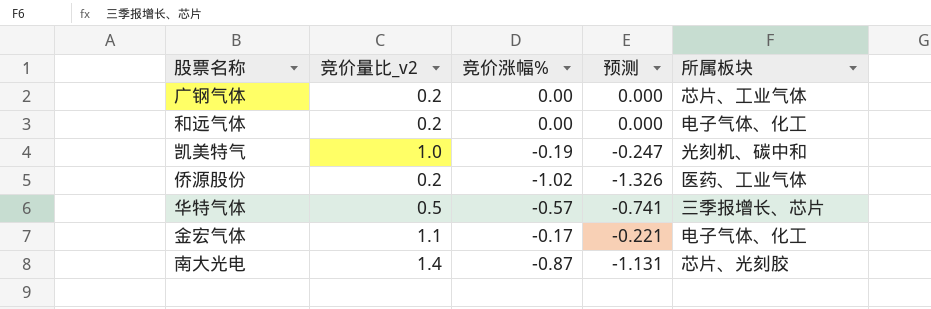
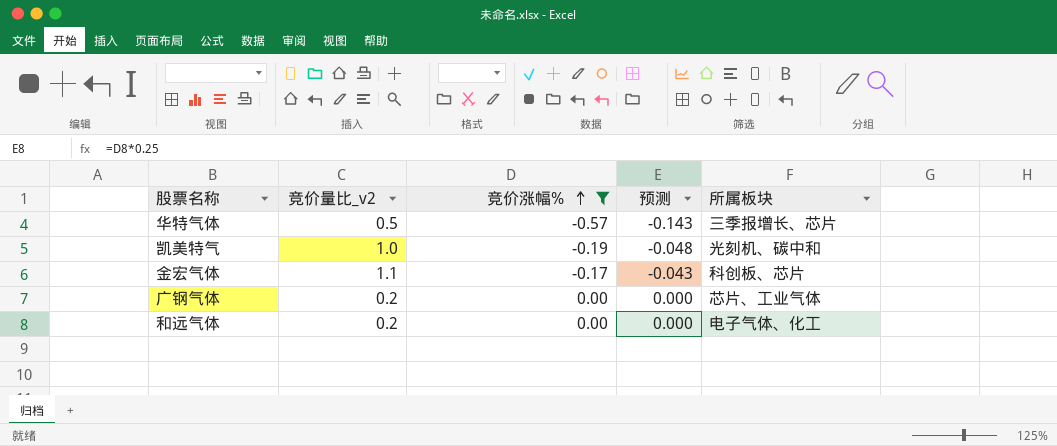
filter: none -> 竞价涨幅% >= -0.57
row order: none -> 竞价涨幅% ascending
column 预测 | formula: [竞价涨幅%] * 1.3 -> [竞价涨幅%] * 0.25
金宏气体 | 所属板块: 电子气体、化工 -> 科创板、芯片

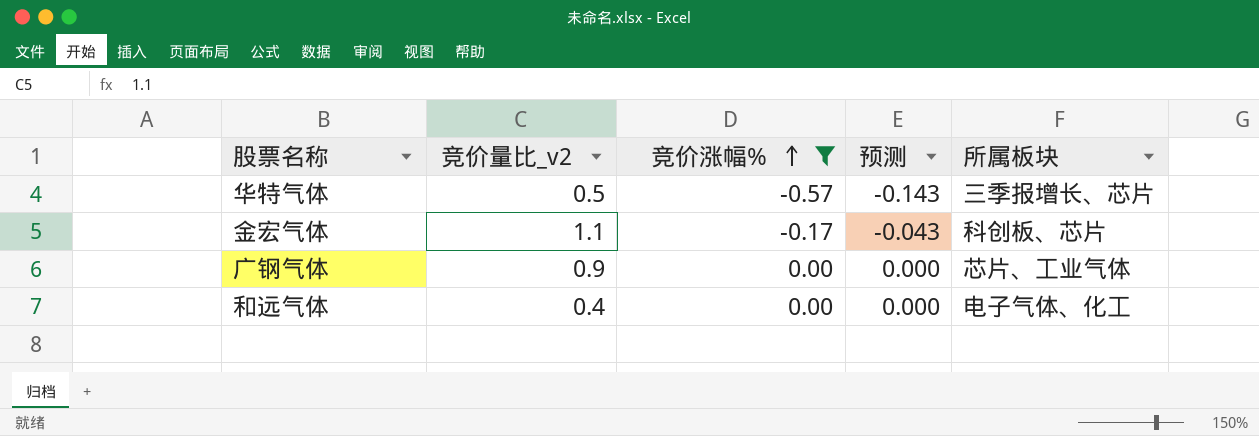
row 凯美特气: 1.0 | -0.19 | -0.048 | 光刻机、碳中和 -> none
广钢气体 | 竞价量比_v2: 0.2 -> 0.9
和远气体 | 竞价量比_v2: 0.2 -> 0.4

